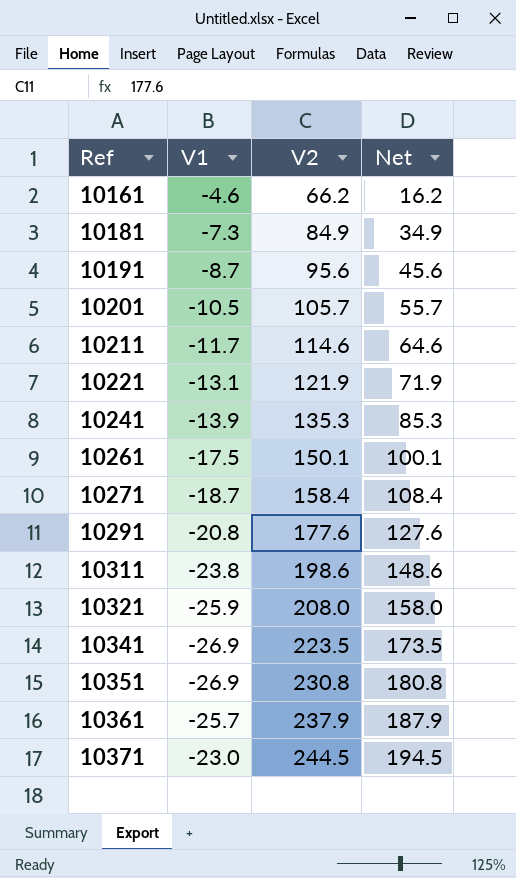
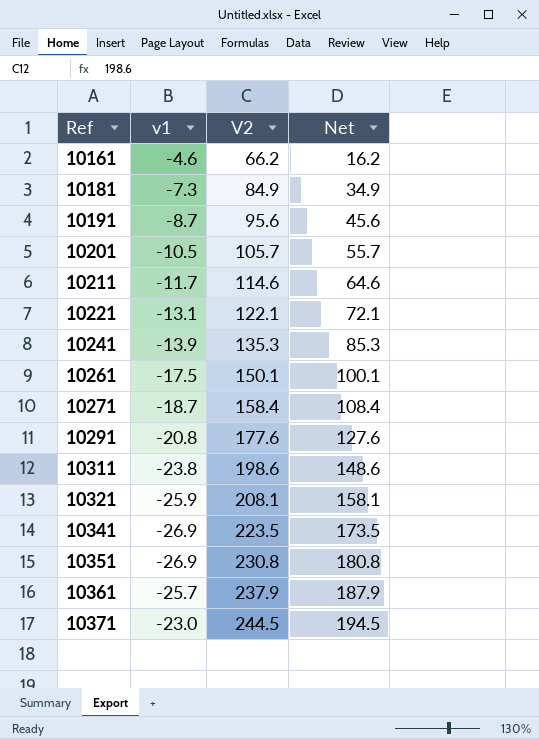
column name: V1 -> v1
10221 | V2: 121.9 -> 122.1
10221 | Net: 71.9 -> 72.1
10321 | V2: 208.0 -> 208.1
10321 | Net: 158.0 -> 158.1

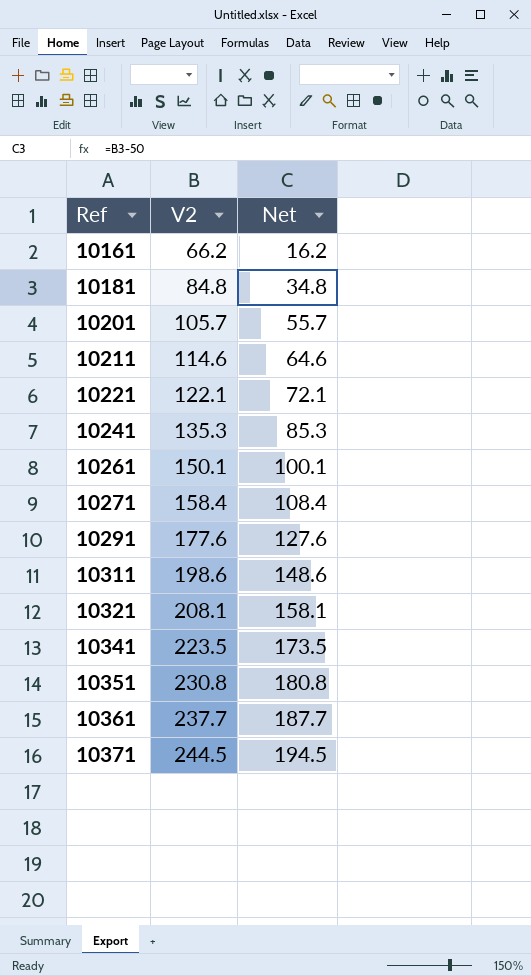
column v1 | position: 2 -> none
row 10191: -8.7 | 95.6 | 45.6 -> none
10181 | V2: 84.9 -> 84.8
10181 | Net: 34.9 -> 34.8
10361 | V2: 237.9 -> 237.7
10361 | Net: 187.9 -> 187.7

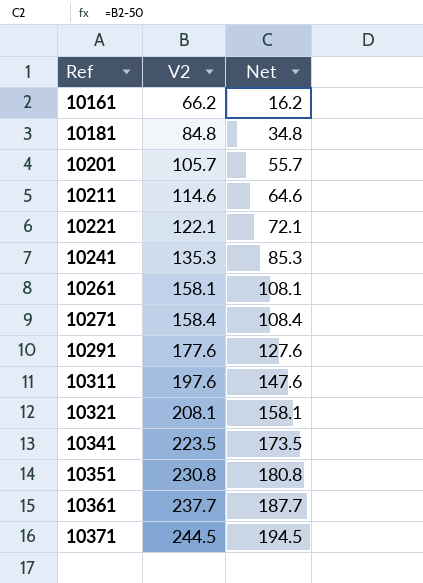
10261 | V2: 150.1 -> 158.1
10261 | Net: 100.1 -> 108.1
10311 | V2: 198.6 -> 197.6
10311 | Net: 148.6 -> 147.6

